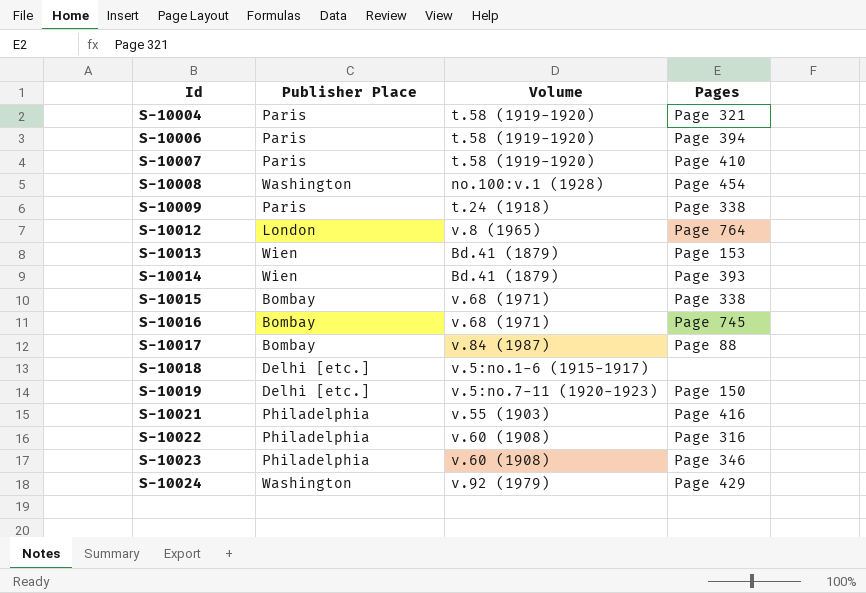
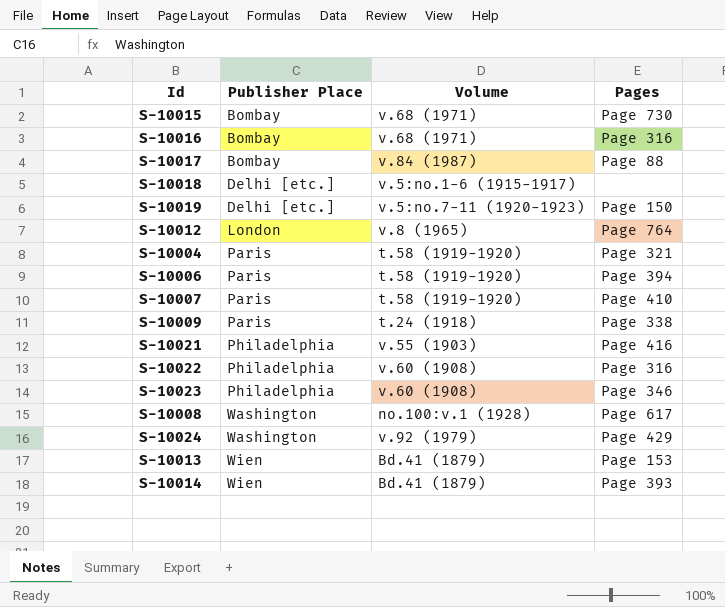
row order: Id ascending -> Publisher Place ascending
S-10015 | Pages: Page 338 -> Page 730
S-10016 | Pages: Page 745 -> Page 316
S-10008 | Pages: Page 454 -> Page 617

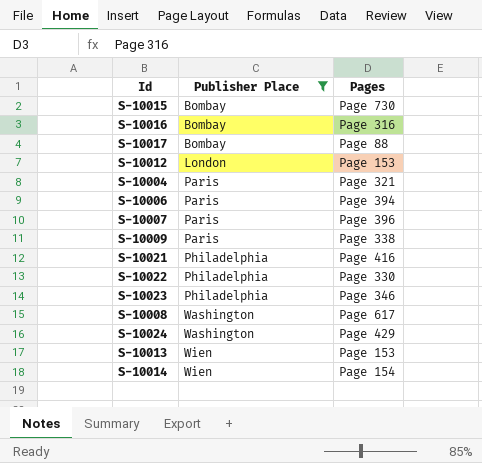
filter: none -> Publisher Place != Delhi [etc.]
column Volume | position: 3 -> none
S-10012 | Pages: Page 764 -> Page 153
S-10007 | Pages: Page 410 -> Page 396
S-10022 | Pages: Page 316 -> Page 330
S-10014 | Pages: Page 393 -> Page 154

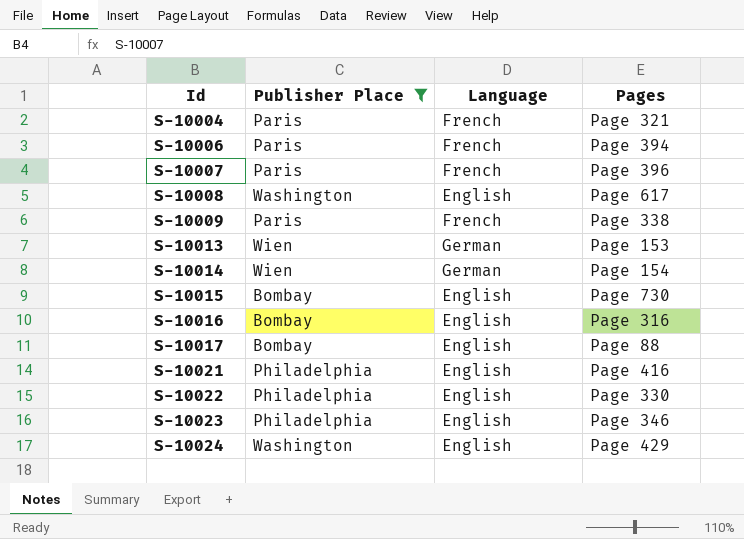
row order: Publisher Place ascending -> Id ascending
column Language | position: none -> 3
row S-10012: London | Page 153 -> none

